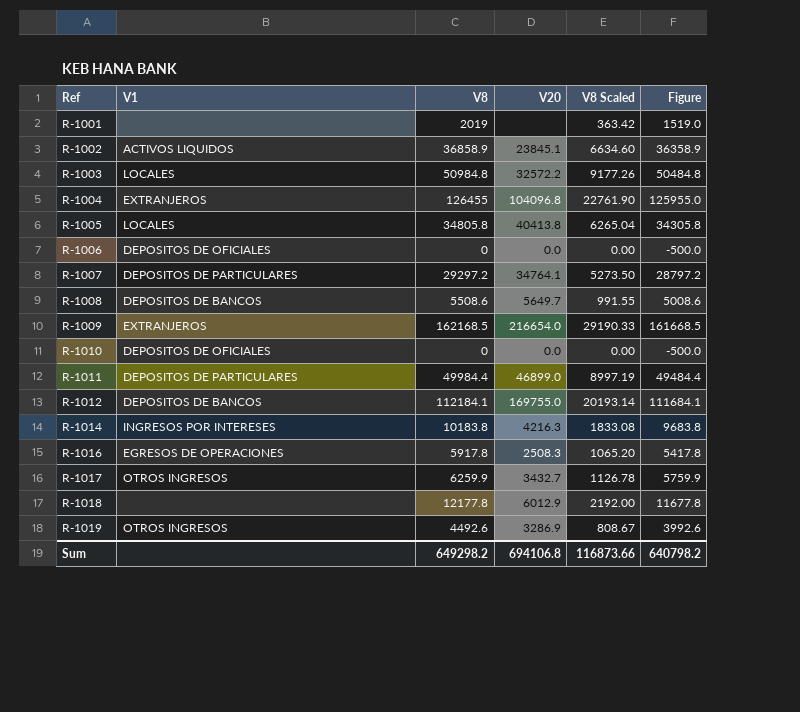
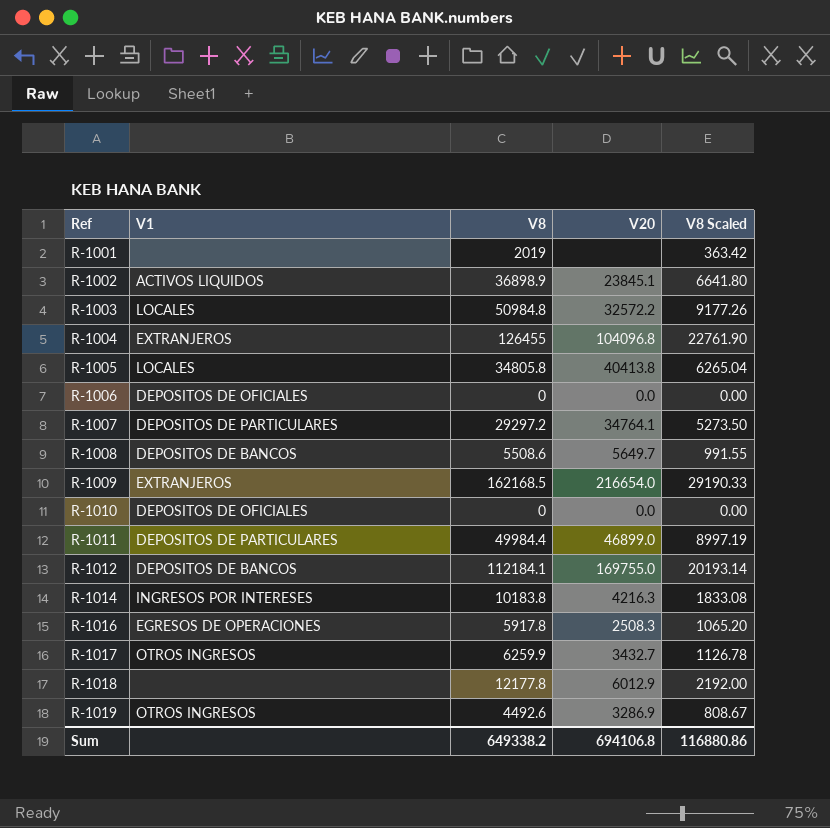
column Figure | formula: [V8] - 500 -> none
R-1002 | V8: 36858.9 -> 36898.9
R-1002 | V8 Scaled: 6634.60 -> 6641.80
Sum | V8: 649298.2 -> 649338.2
Sum | V8 Scaled: 116873.66 -> 116880.86

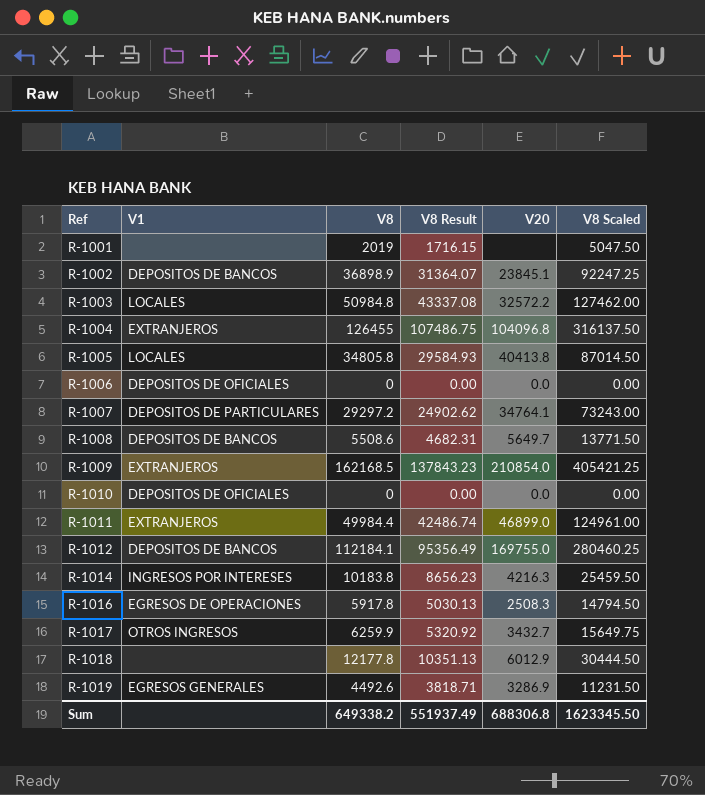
column V8 Result | formula: none -> [V8] * 0.85
column V8 Scaled | formula: [V8] * 0.18 -> [V8] * 2.5
R-1002 | V1: ACTIVOS LIQUIDOS -> DEPOSITOS DE BANCOS
R-1009 | V20: 216654.0 -> 210854.0
R-1011 | V1: DEPOSITOS DE PARTICULARES -> EXTRANJEROS
R-1019 | V1: OTROS INGRESOS -> EGRESOS GENERALES
Sum | V20: 694106.8 -> 688306.8
Sum | V8 Scaled: 116880.86 -> 1623345.50

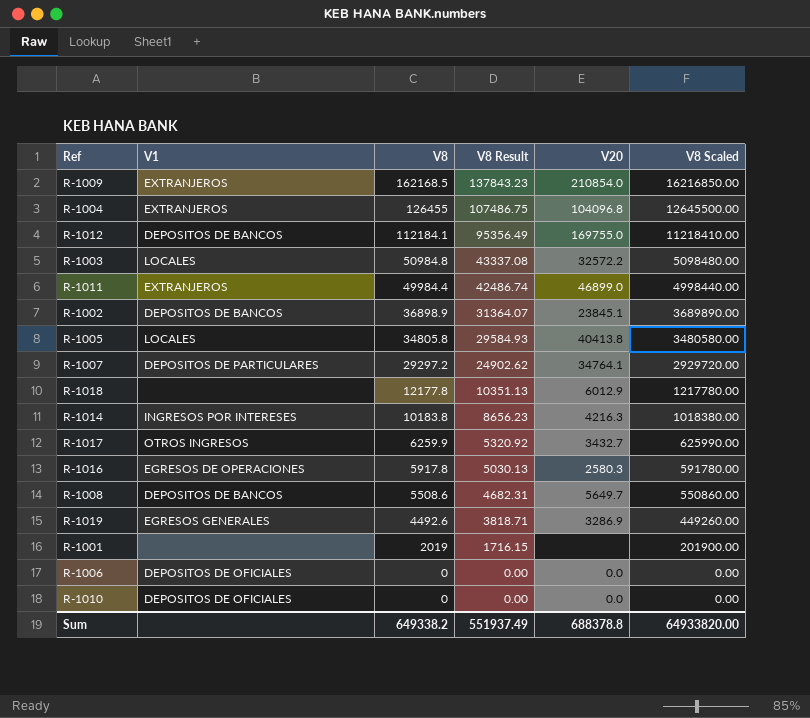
row order: Ref ascending -> V8 descending
column V8 Scaled | formula: [V8] * 2.5 -> [V8] * 100
R-1016 | V20: 2508.3 -> 2580.3
Sum | V20: 688306.8 -> 688378.8
Sum | V8 Scaled: 1623345.50 -> 64933820.00

